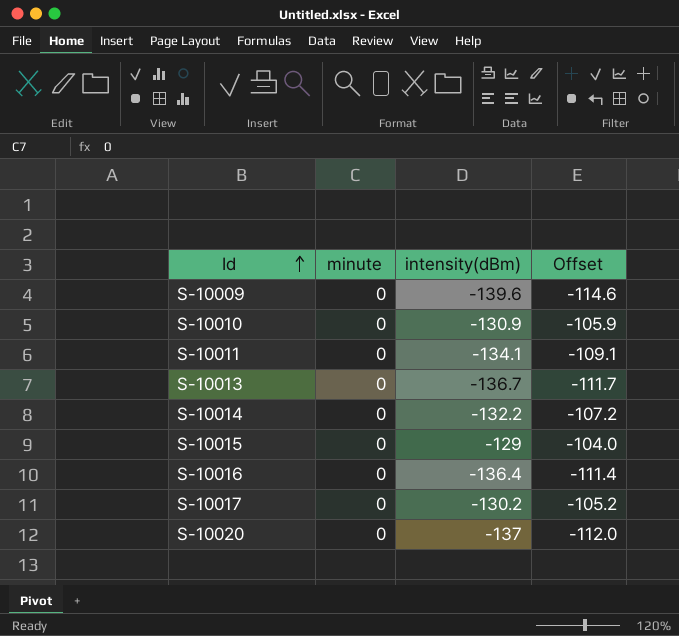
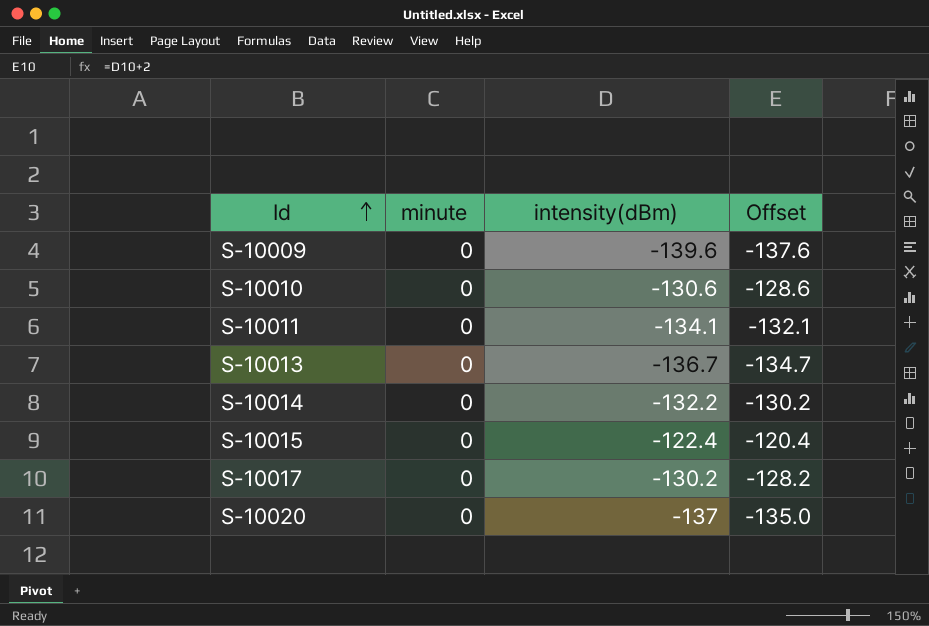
column Offset | formula: [intensity(dBm)] + 25 -> [intensity(dBm)] + 2
row S-10016: 0 | -136.4 | -111.4 -> none
S-10010 | intensity(dBm): -130.9 -> -130.6
S-10015 | intensity(dBm): -129 -> -122.4

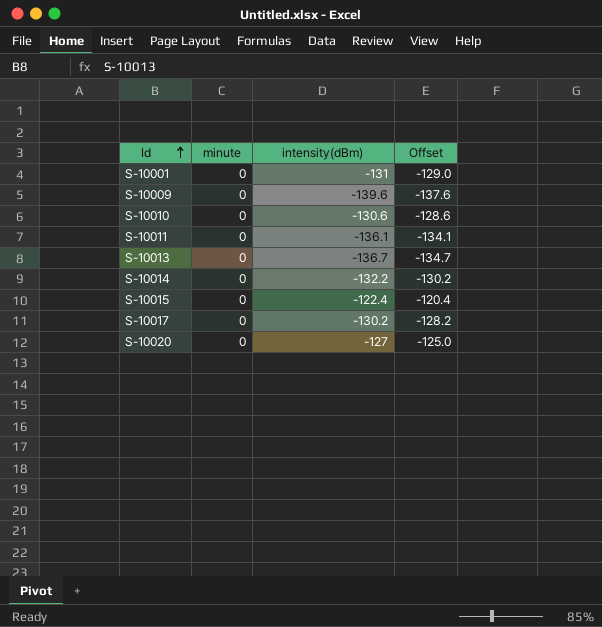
row S-10001: none -> 0 | -131 | -129.0
S-10011 | intensity(dBm): -134.1 -> -136.1
S-10011 | Offset: -132.1 -> -134.1
S-10020 | intensity(dBm): -137 -> -127
S-10020 | Offset: -135.0 -> -125.0

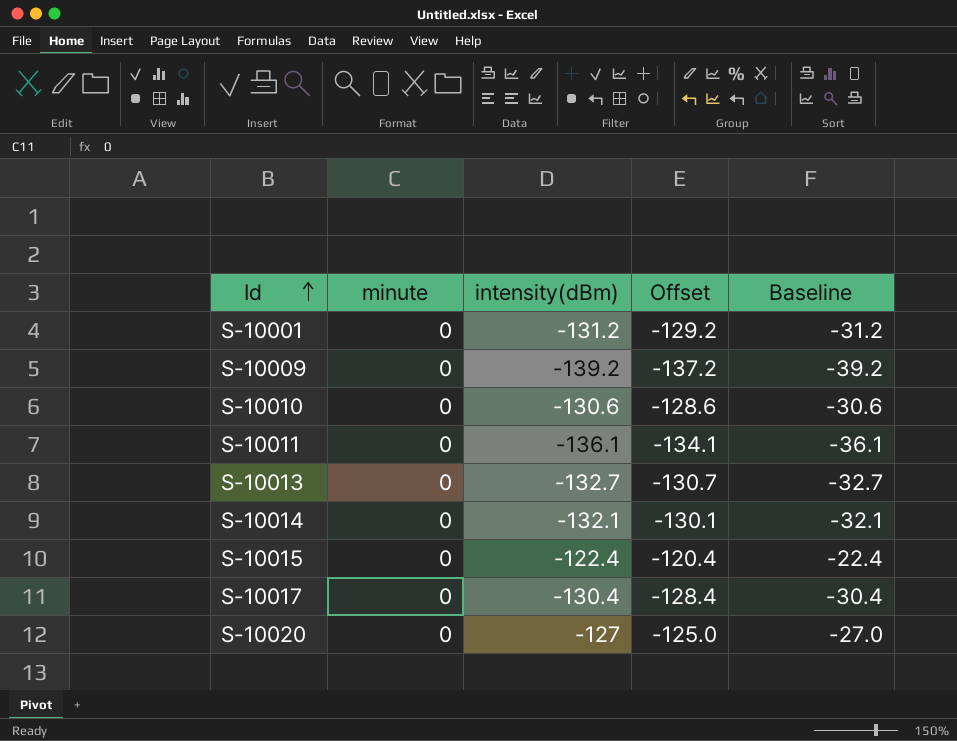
column Baseline | formula: none -> [intensity(dBm)] + 100
S-10001 | intensity(dBm): -131 -> -131.2
S-10001 | Offset: -129.0 -> -129.2
S-10009 | intensity(dBm): -139.6 -> -139.2
S-10009 | Offset: -137.6 -> -137.2
S-10013 | intensity(dBm): -136.7 -> -132.7
S-10013 | Offset: -134.7 -> -130.7
S-10014 | intensity(dBm): -132.2 -> -132.1
S-10014 | Offset: -130.2 -> -130.1
S-10017 | intensity(dBm): -130.2 -> -130.4
S-10017 | Offset: -128.2 -> -128.4

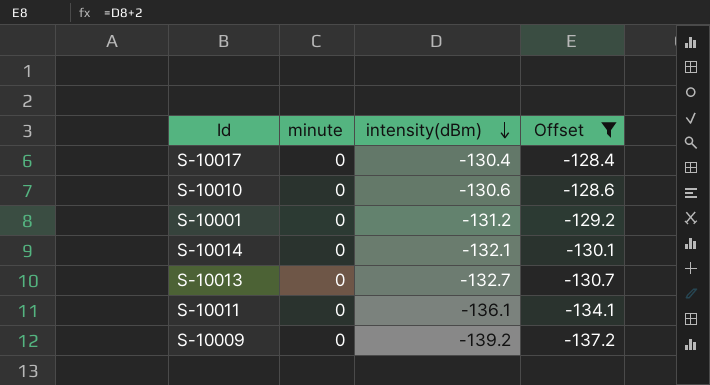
filter: none -> Offset <= -128.4
row order: Id ascending -> intensity(dBm) descending
column Baseline | formula: [intensity(dBm)] + 100 -> none

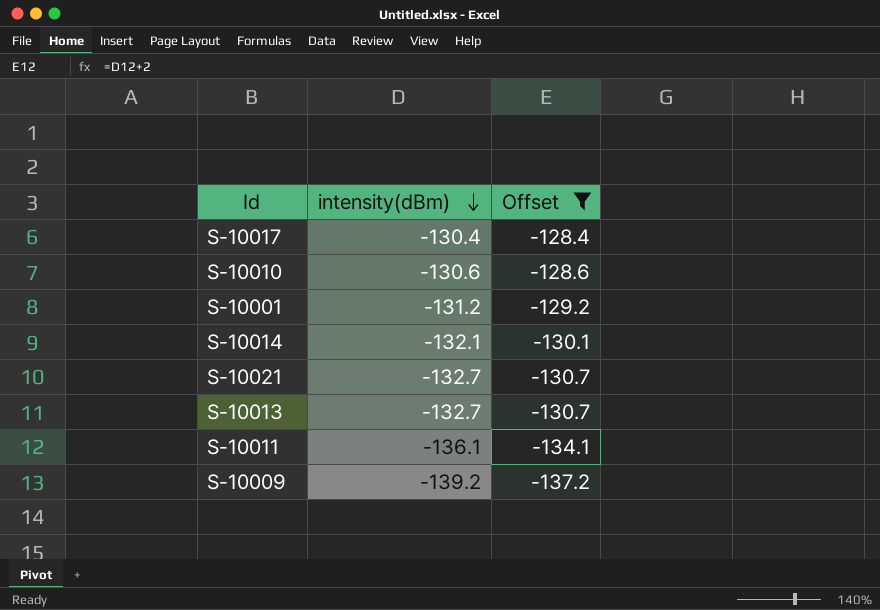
column minute | position: 2 -> none
row S-10021: none -> -132.7 | -130.7

